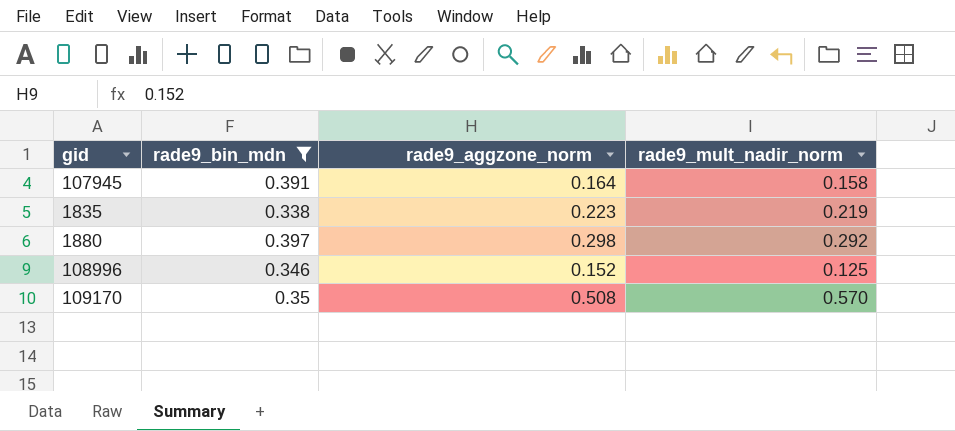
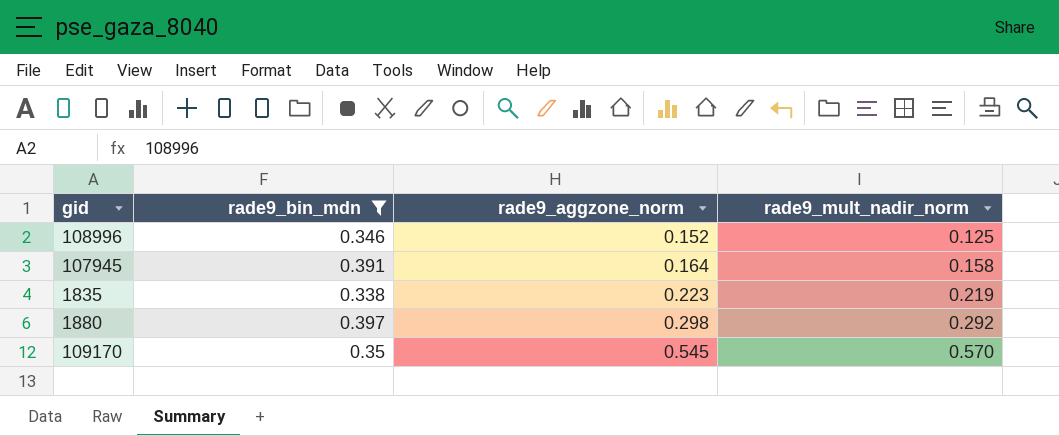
row order: none -> rade9_aggzone_norm ascending
109170 | rade9_aggzone_norm: 0.508 -> 0.545

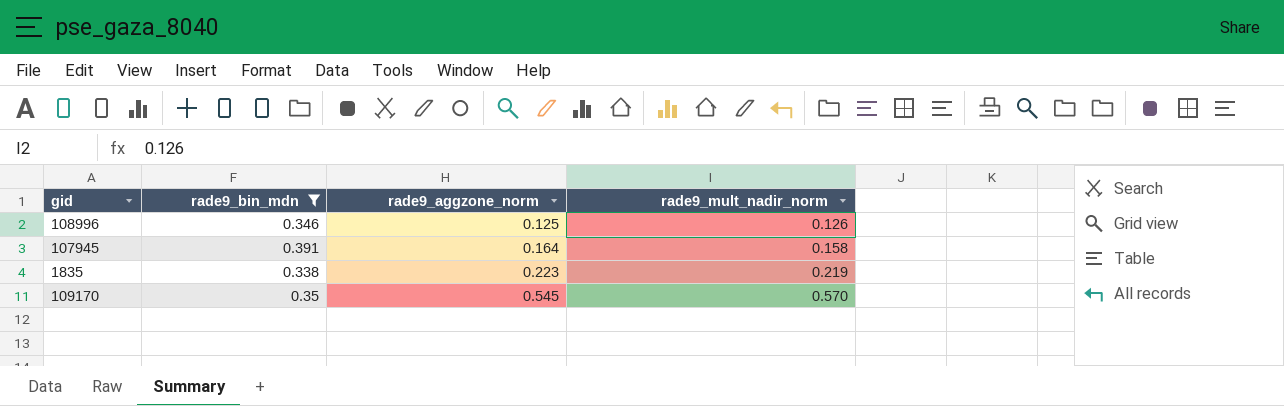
row 1880: 0.397 | 0.298 | 0.292 -> none
108996 | rade9_aggzone_norm: 0.152 -> 0.125
108996 | rade9_mult_nadir_norm: 0.125 -> 0.126

